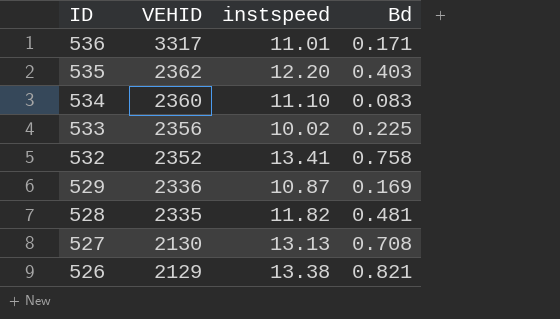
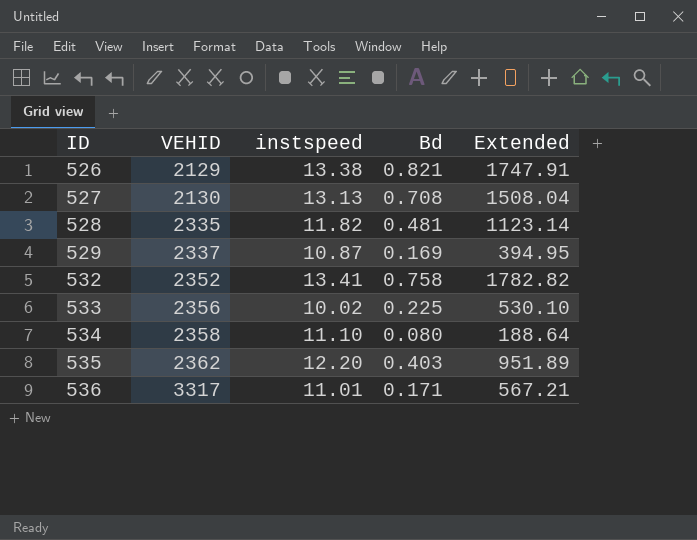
row order: ID descending -> ID ascending
column Extended | formula: none -> [VEHID] * [Bd]
529 | VEHID: 2336 -> 2337
534 | VEHID: 2360 -> 2358
534 | Bd: 0.083 -> 0.080

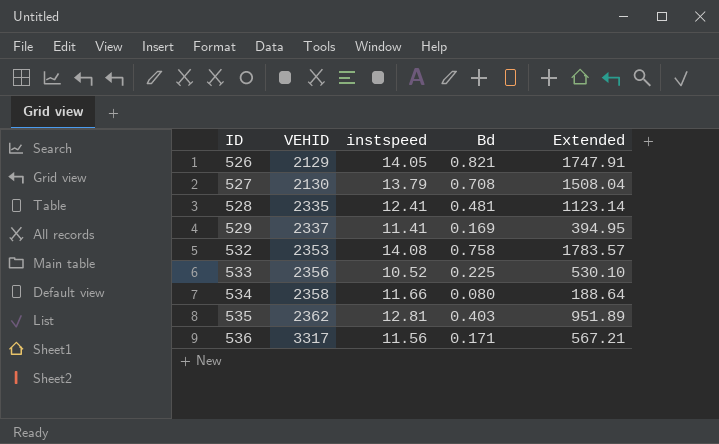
526 | instspeed: 13.38 -> 14.05
527 | instspeed: 13.13 -> 13.79
528 | instspeed: 11.82 -> 12.41
529 | instspeed: 10.87 -> 11.41
532 | VEHID: 2352 -> 2353
532 | instspeed: 13.41 -> 14.08
532 | Extended: 1782.82 -> 1783.57
533 | instspeed: 10.02 -> 10.52
534 | instspeed: 11.10 -> 11.66
535 | instspeed: 12.20 -> 12.81
536 | instspeed: 11.01 -> 11.56

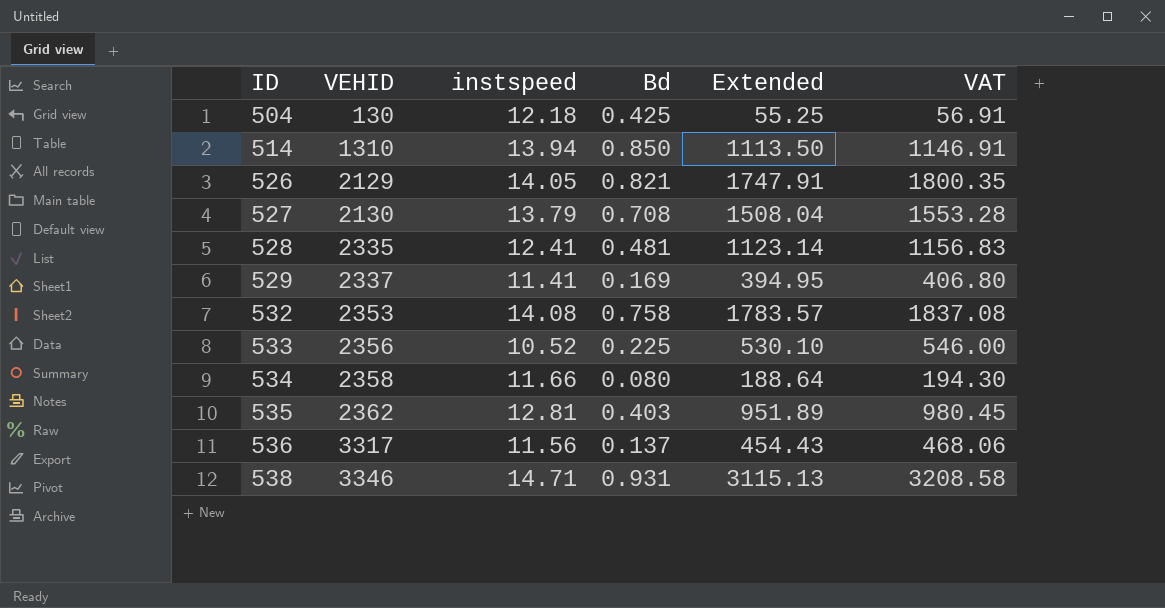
column VAT | formula: none -> [Extended] * 1.03
row 504: none -> 130 | 12.18 | 0.425 | 55.25 | 56.91
row 514: none -> 1310 | 13.94 | 0.850 | 1113.50 | 1146.91
536 | Bd: 0.171 -> 0.137
536 | Extended: 567.21 -> 454.43
row 538: none -> 3346 | 14.71 | 0.931 | 3115.13 | 3208.58

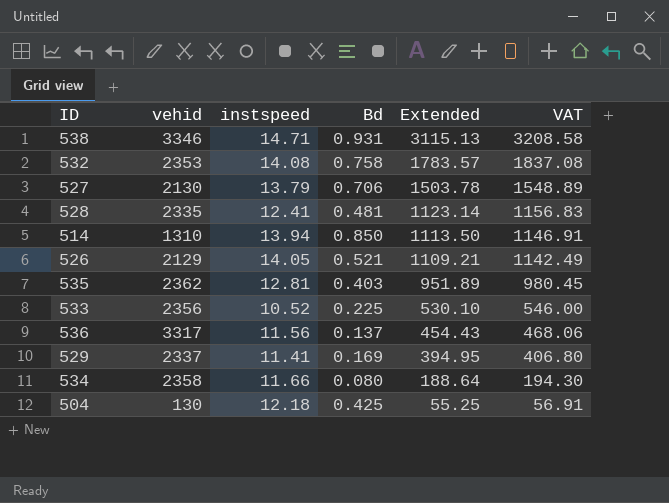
row order: ID ascending -> Extended descending
column name: VEHID -> vehid
527 | Bd: 0.708 -> 0.706
527 | Extended: 1508.04 -> 1503.78
527 | VAT: 1553.28 -> 1548.89
526 | Bd: 0.821 -> 0.521
526 | Extended: 1747.91 -> 1109.21
526 | VAT: 1800.35 -> 1142.49

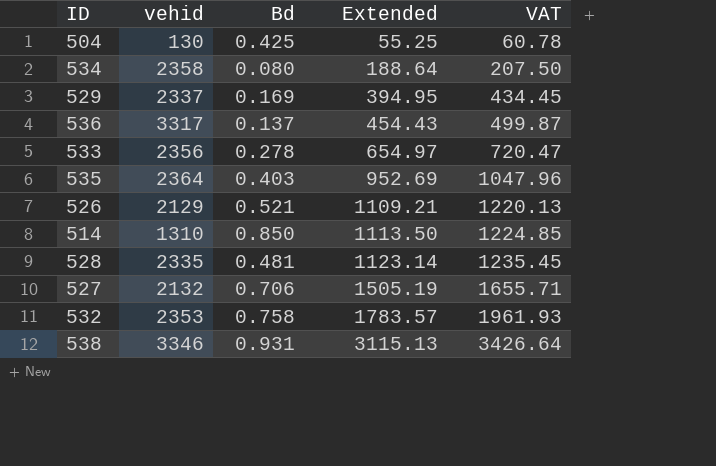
row order: Extended descending -> Extended ascending
column instspeed | position: 3 -> none
column VAT | formula: [Extended] * 1.03 -> [Extended] * 1.1
533 | Bd: 0.225 -> 0.278
533 | Extended: 530.10 -> 654.97
535 | vehid: 2362 -> 2364
535 | Extended: 951.89 -> 952.69
527 | vehid: 2130 -> 2132
527 | Extended: 1503.78 -> 1505.19

